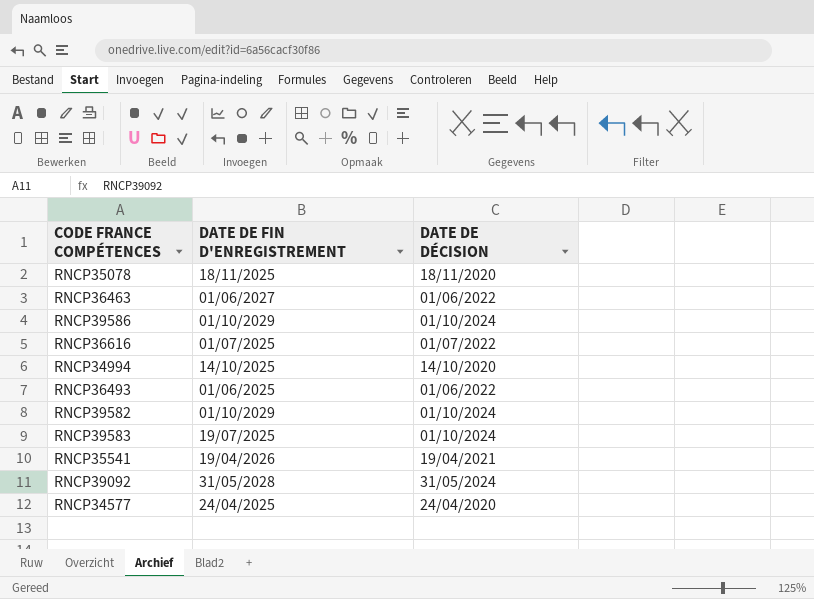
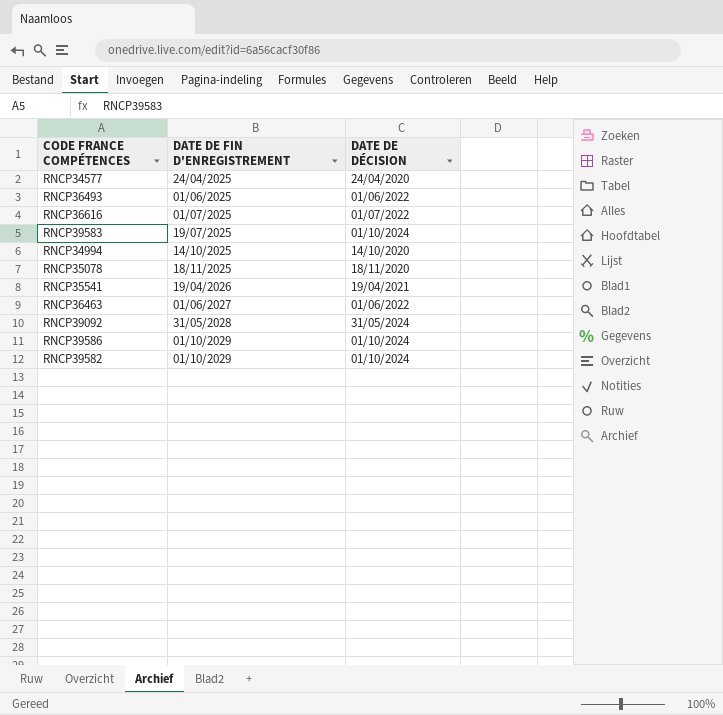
row order: none -> DATE DE FIN D'ENREGISTREMENT ascending

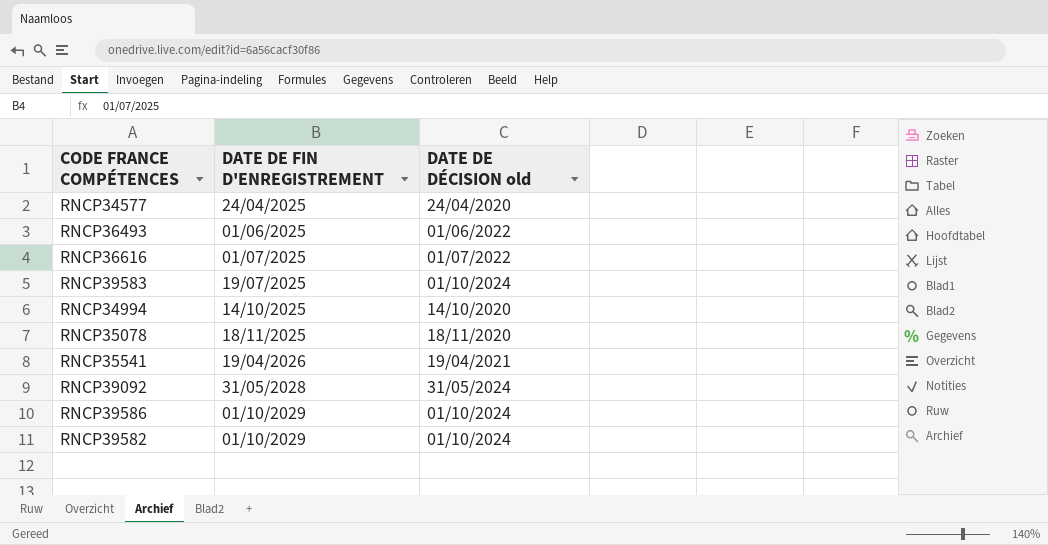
column name: DATE DE DÉCISION -> DATE DE DÉCISION old
row RNCP36463: 01/06/2027 | 01/06/2022 -> none

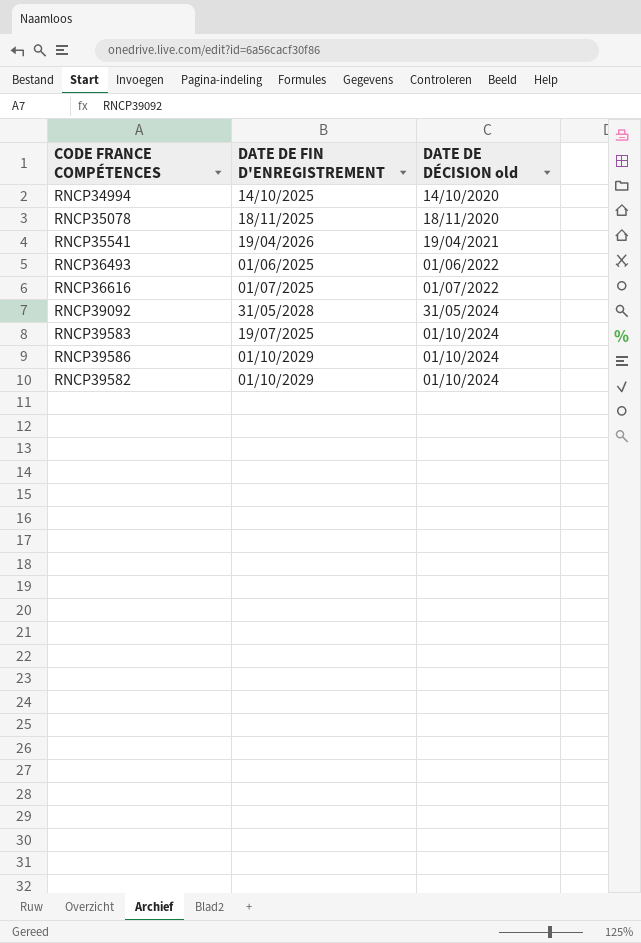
row order: DATE DE FIN D'ENREGISTREMENT ascending -> DATE DE DÉCISION old ascending
row RNCP34577: 24/04/2025 | 24/04/2020 -> none

